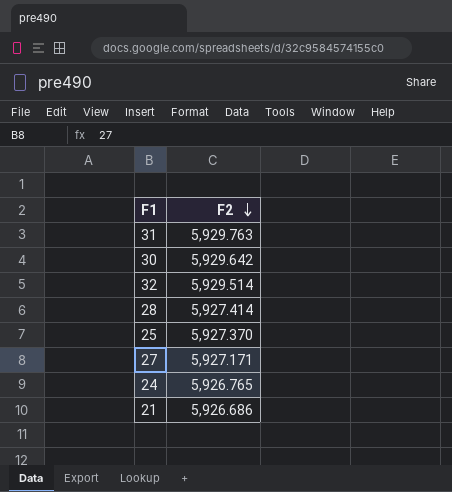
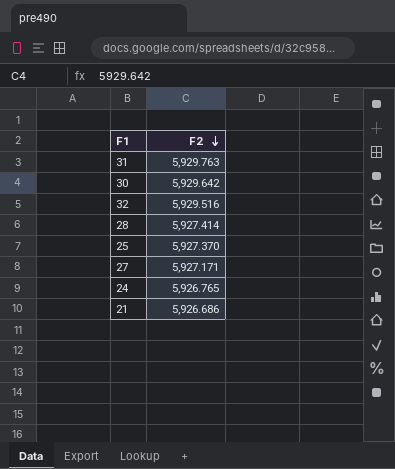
32 | F2: 5,929.514 -> 5,929.516

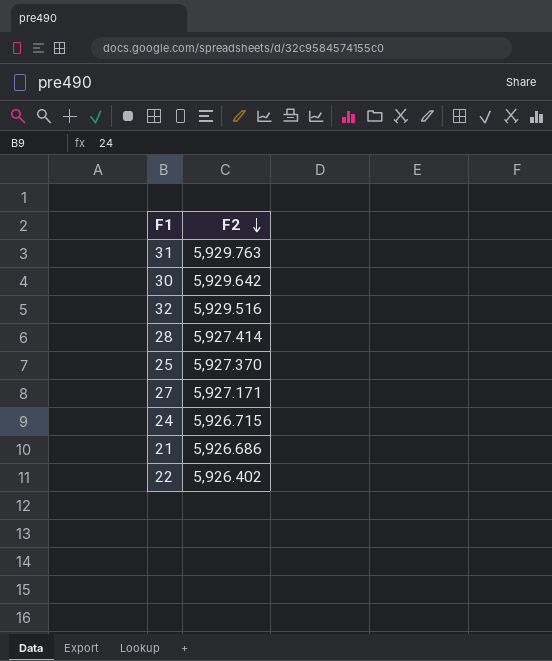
24 | F2: 5,926.765 -> 5,926.715
row 22: none -> 5,926.402

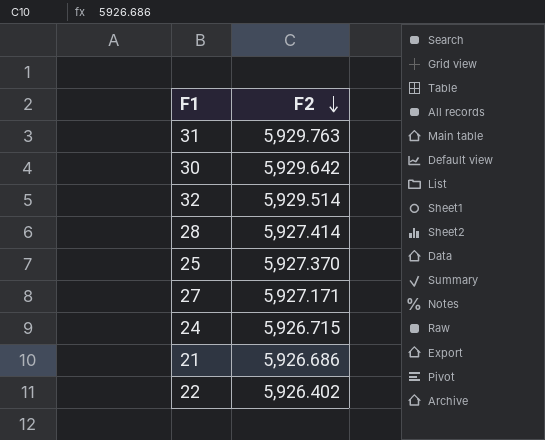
32 | F2: 5,929.516 -> 5,929.514

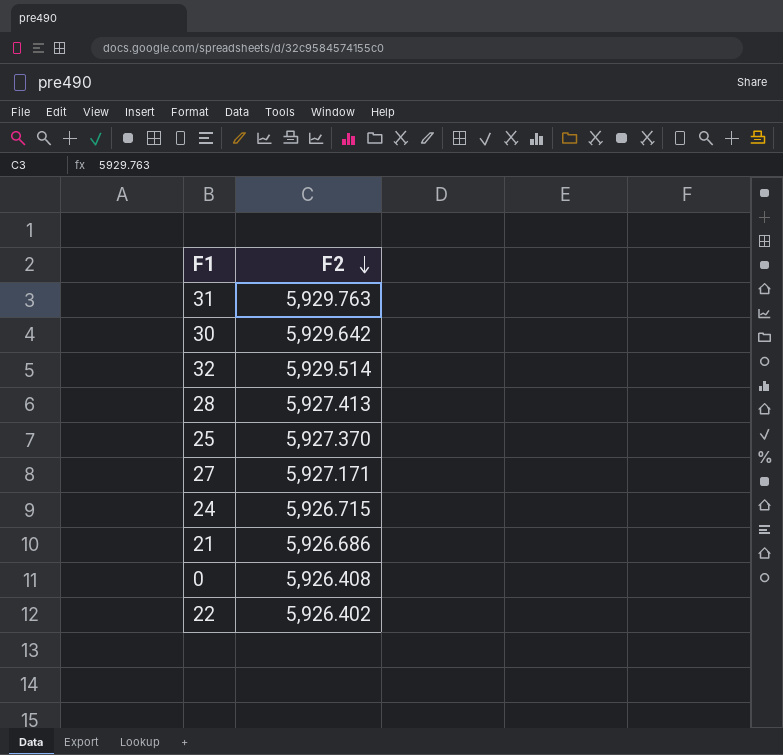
28 | F2: 5,927.414 -> 5,927.413
row 0: none -> 5,926.408

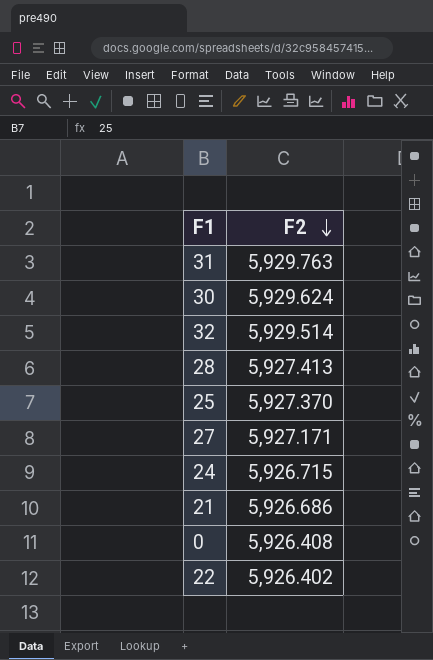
30 | F2: 5,929.642 -> 5,929.624

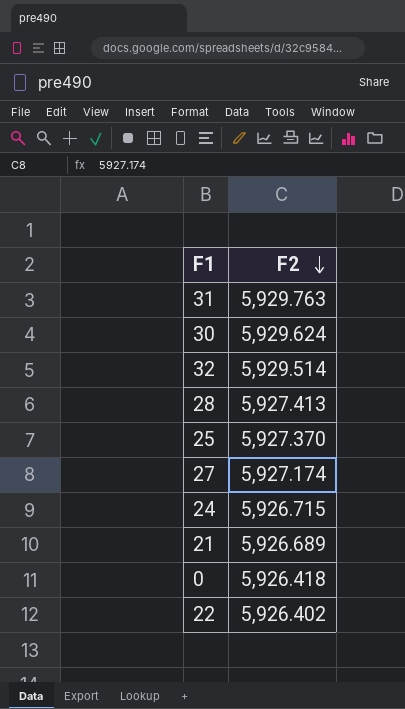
27 | F2: 5,927.171 -> 5,927.174
21 | F2: 5,926.686 -> 5,926.689
0 | F2: 5,926.408 -> 5,926.418

